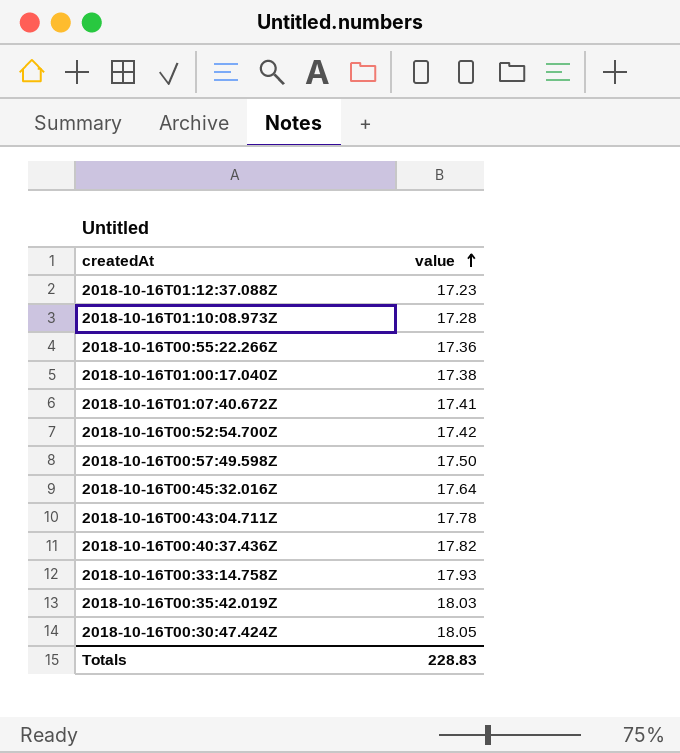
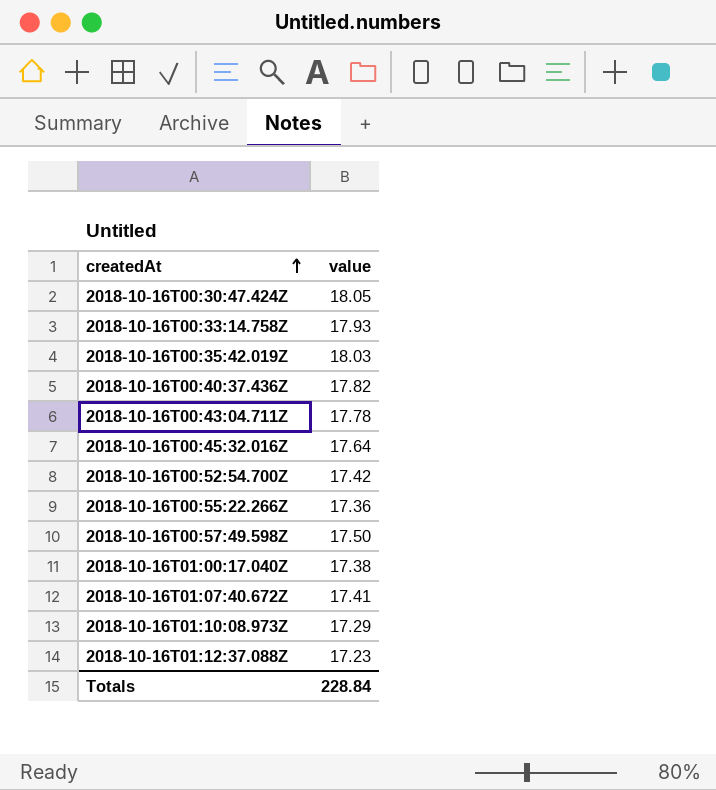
row order: value ascending -> createdAt ascending
2018-10-16T01:10:08.973Z | value: 17.28 -> 17.29
Totals | value: 228.83 -> 228.84

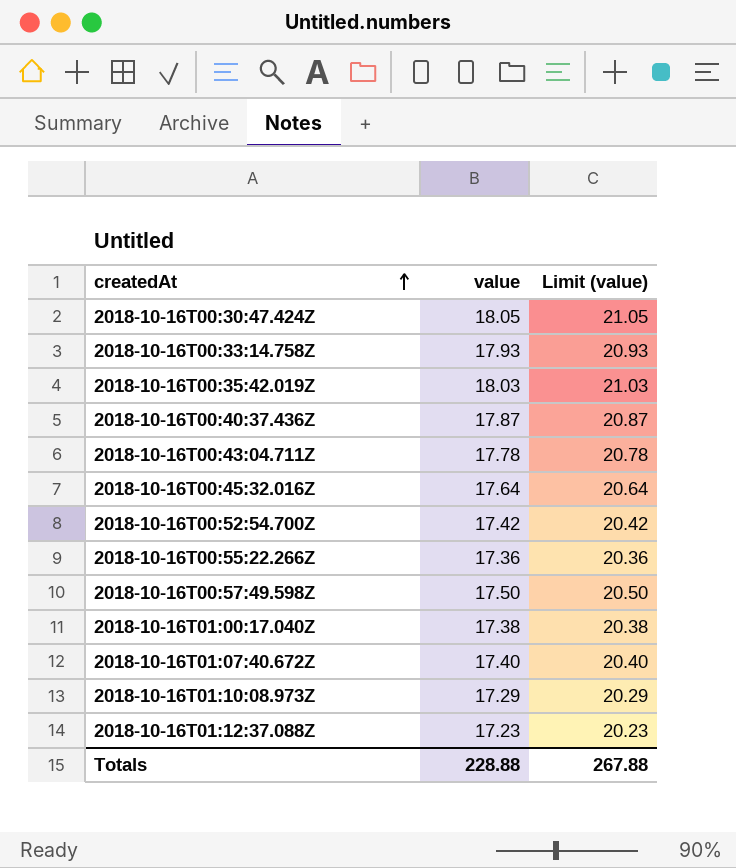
column Limit (value) | formula: none -> [value] + 3
2018-10-16T00:40:37.436Z | value: 17.82 -> 17.87
2018-10-16T01:07:40.672Z | value: 17.41 -> 17.40
Totals | value: 228.84 -> 228.88

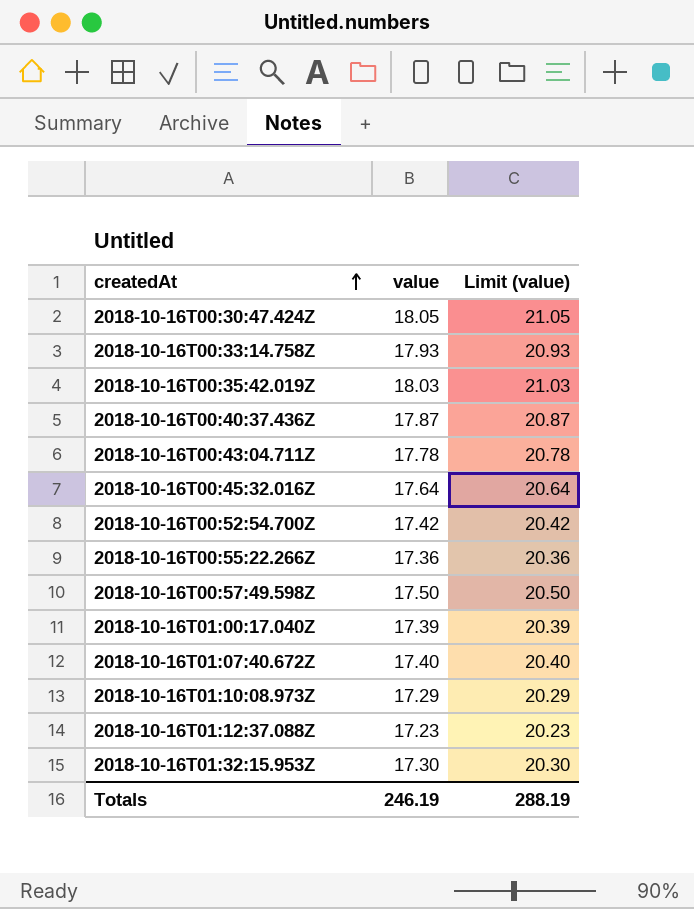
2018-10-16T01:00:17.040Z | value: 17.38 -> 17.39
2018-10-16T01:00:17.040Z | Limit (value): 20.38 -> 20.39
row 2018-10-16T01:32:15.953Z: none -> 17.30 | 20.30
Totals | value: 228.88 -> 246.19
Totals | Limit (value): 267.88 -> 288.19

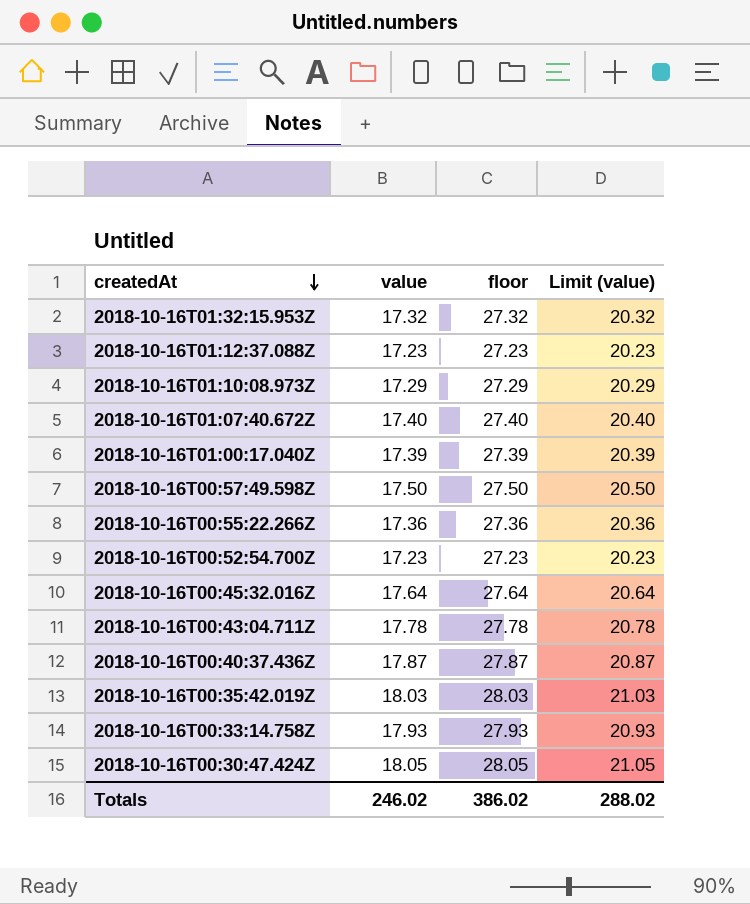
row order: createdAt ascending -> createdAt descending
column floor | formula: none -> [value] + 10
2018-10-16T01:32:15.953Z | value: 17.30 -> 17.32
2018-10-16T01:32:15.953Z | Limit (value): 20.30 -> 20.32
2018-10-16T00:52:54.700Z | value: 17.42 -> 17.23
2018-10-16T00:52:54.700Z | Limit (value): 20.42 -> 20.23
Totals | value: 246.19 -> 246.02
Totals | Limit (value): 288.19 -> 288.02

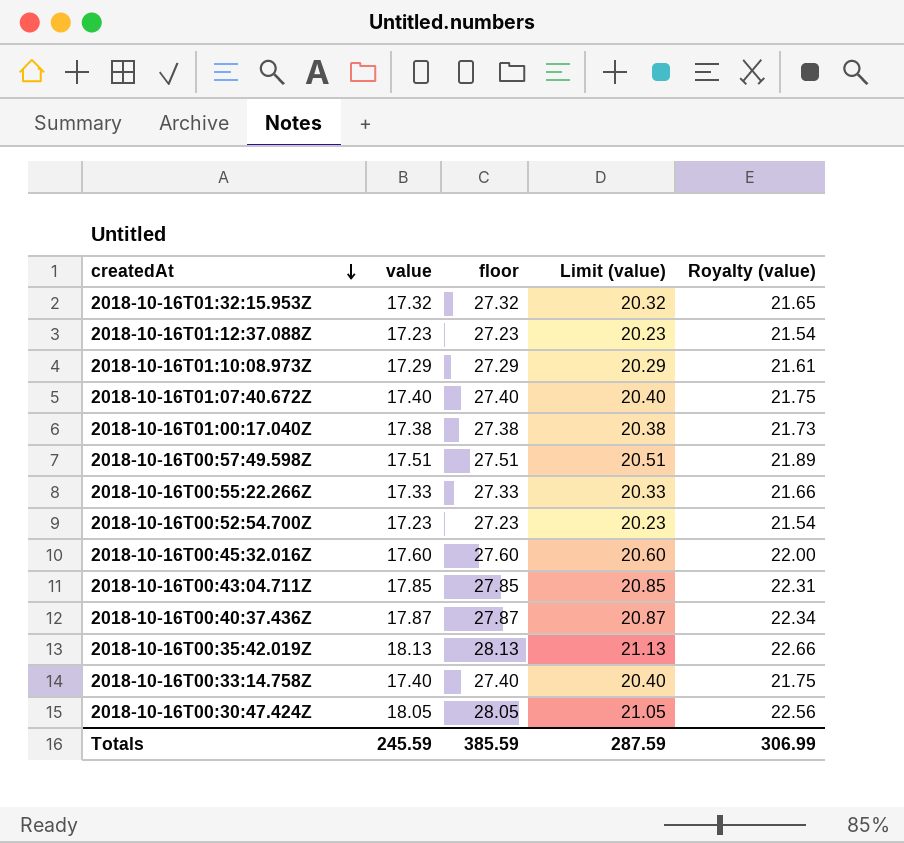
column Royalty (value) | formula: none -> [value] * 1.25
2018-10-16T01:00:17.040Z | value: 17.39 -> 17.38
2018-10-16T01:00:17.040Z | floor: 27.39 -> 27.38
2018-10-16T01:00:17.040Z | Limit (value): 20.39 -> 20.38
2018-10-16T00:57:49.598Z | value: 17.50 -> 17.51
2018-10-16T00:57:49.598Z | floor: 27.50 -> 27.51
2018-10-16T00:57:49.598Z | Limit (value): 20.50 -> 20.51
2018-10-16T00:55:22.266Z | value: 17.36 -> 17.33
2018-10-16T00:55:22.266Z | floor: 27.36 -> 27.33
2018-10-16T00:55:22.266Z | Limit (value): 20.36 -> 20.33
2018-10-16T00:45:32.016Z | value: 17.64 -> 17.60
2018-10-16T00:45:32.016Z | floor: 27.64 -> 27.60
2018-10-16T00:45:32.016Z | Limit (value): 20.64 -> 20.60
2018-10-16T00:43:04.711Z | value: 17.78 -> 17.85
2018-10-16T00:43:04.711Z | floor: 27.78 -> 27.85
2018-10-16T00:43:04.711Z | Limit (value): 20.78 -> 20.85
2018-10-16T00:35:42.019Z | value: 18.03 -> 18.13
2018-10-16T00:35:42.019Z | floor: 28.03 -> 28.13
2018-10-16T00:35:42.019Z | Limit (value): 21.03 -> 21.13
2018-10-16T00:33:14.758Z | value: 17.93 -> 17.40
2018-10-16T00:33:14.758Z | floor: 27.93 -> 27.40
2018-10-16T00:33:14.758Z | Limit (value): 20.93 -> 20.40
Totals | value: 246.02 -> 245.59
Totals | floor: 386.02 -> 385.59
Totals | Limit (value): 288.02 -> 287.59

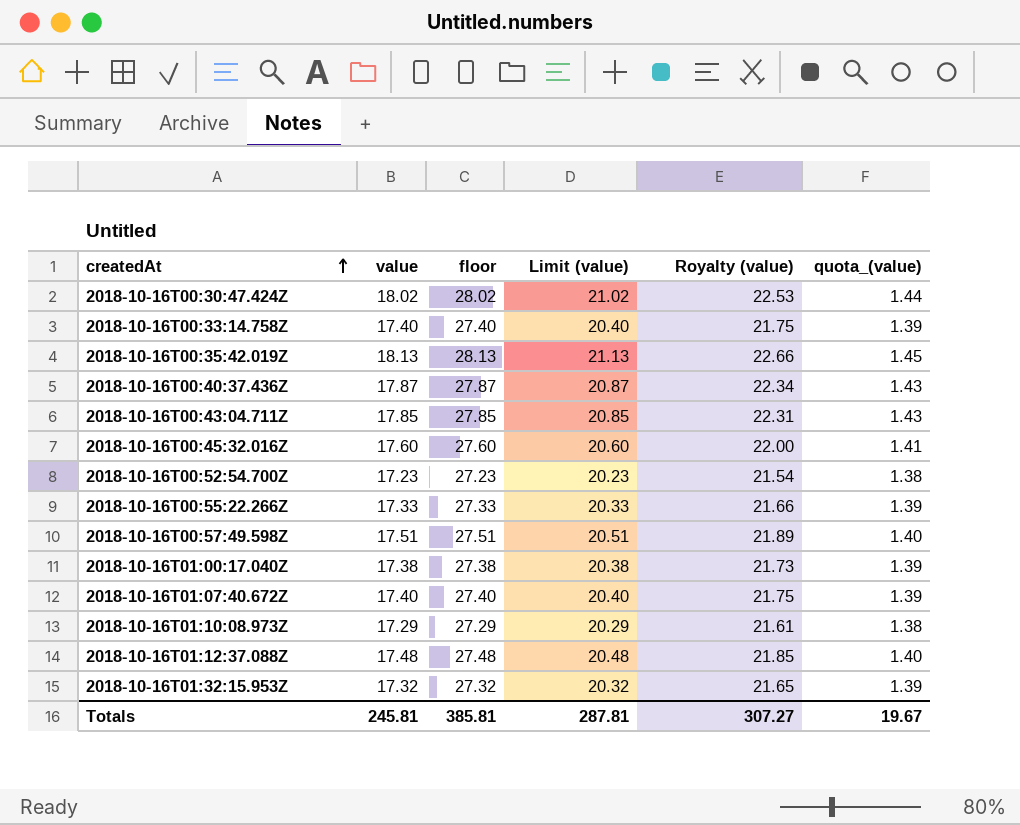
row order: createdAt descending -> createdAt ascending
column quota_(value) | formula: none -> [value] * 0.08
2018-10-16T00:30:47.424Z | value: 18.05 -> 18.02
2018-10-16T00:30:47.424Z | floor: 28.05 -> 28.02
2018-10-16T00:30:47.424Z | Limit (value): 21.05 -> 21.02
2018-10-16T00:30:47.424Z | Royalty (value): 22.56 -> 22.53
2018-10-16T01:12:37.088Z | value: 17.23 -> 17.48
2018-10-16T01:12:37.088Z | floor: 27.23 -> 27.48
2018-10-16T01:12:37.088Z | Limit (value): 20.23 -> 20.48
2018-10-16T01:12:37.088Z | Royalty (value): 21.54 -> 21.85
Totals | value: 245.59 -> 245.81
Totals | floor: 385.59 -> 385.81
Totals | Limit (value): 287.59 -> 287.81
Totals | Royalty (value): 306.99 -> 307.27

